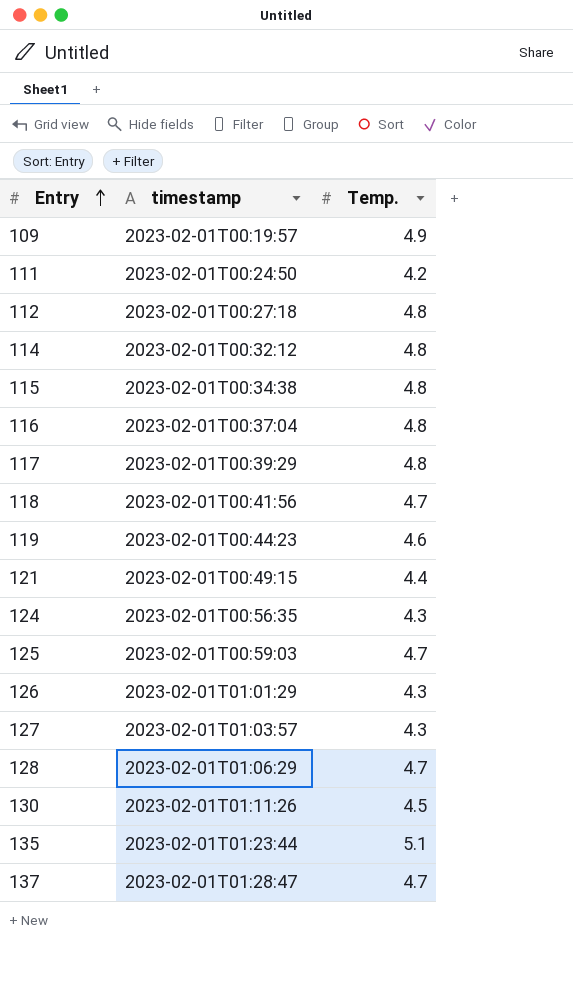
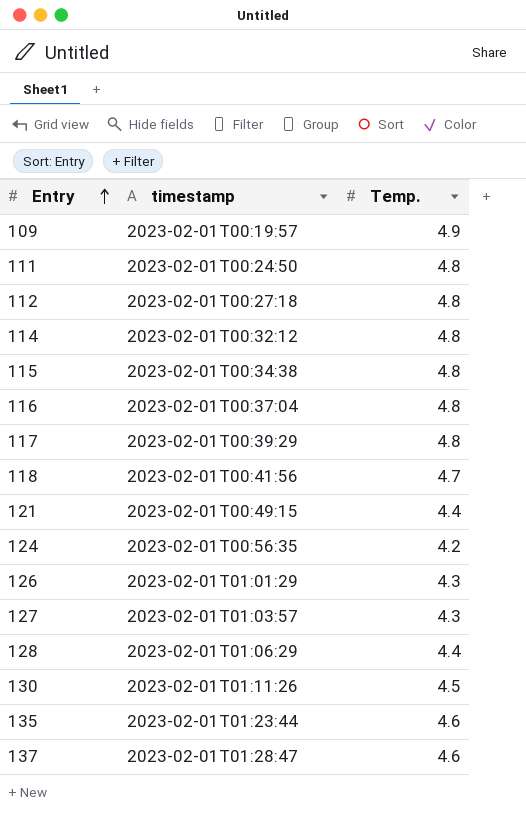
row 119: 2023-02-01T00:44:23 | 4.6 -> none
row 125: 2023-02-01T00:59:03 | 4.7 -> none
111 | Temp.: 4.2 -> 4.8
124 | Temp.: 4.3 -> 4.2
128 | Temp.: 4.7 -> 4.4
135 | Temp.: 5.1 -> 4.6
137 | Temp.: 4.7 -> 4.6

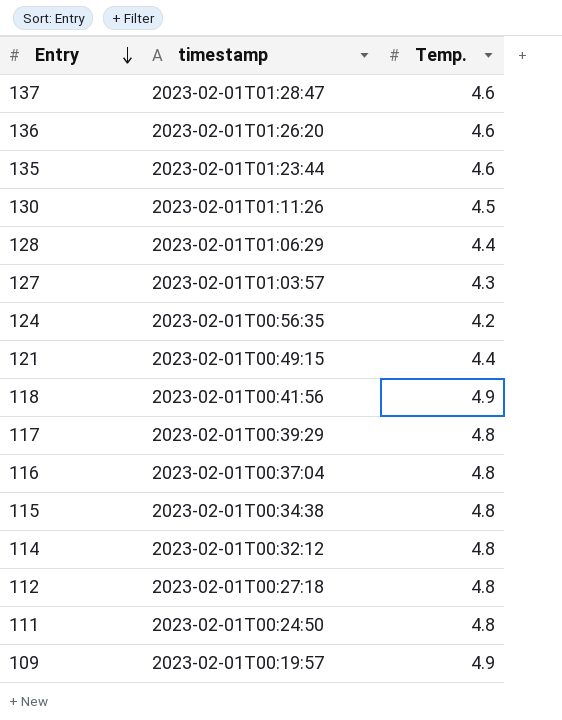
row order: Entry ascending -> Entry descending
row 126: 2023-02-01T01:01:29 | 4.3 -> none
row 136: none -> 2023-02-01T01:26:20 | 4.6
118 | Temp.: 4.7 -> 4.9

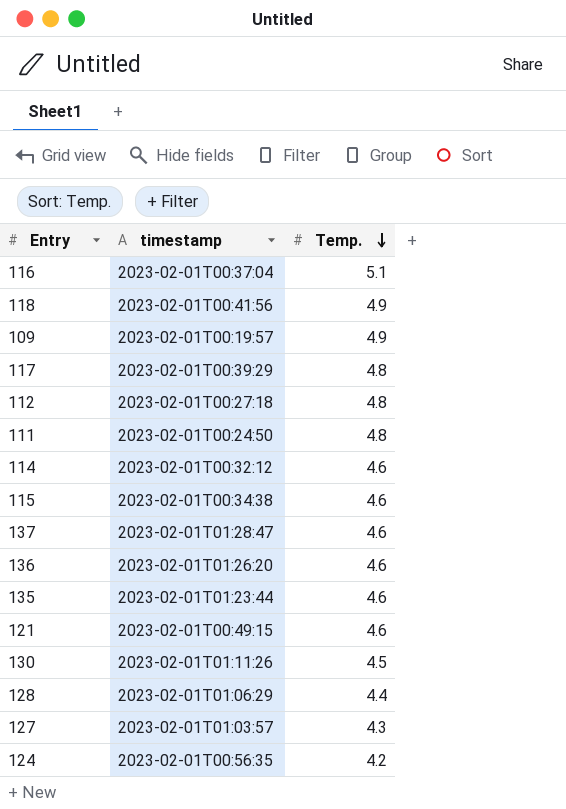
row order: Entry descending -> Temp. descending
116 | Temp.: 4.8 -> 5.1
114 | Temp.: 4.8 -> 4.6
115 | Temp.: 4.8 -> 4.6
121 | Temp.: 4.4 -> 4.6

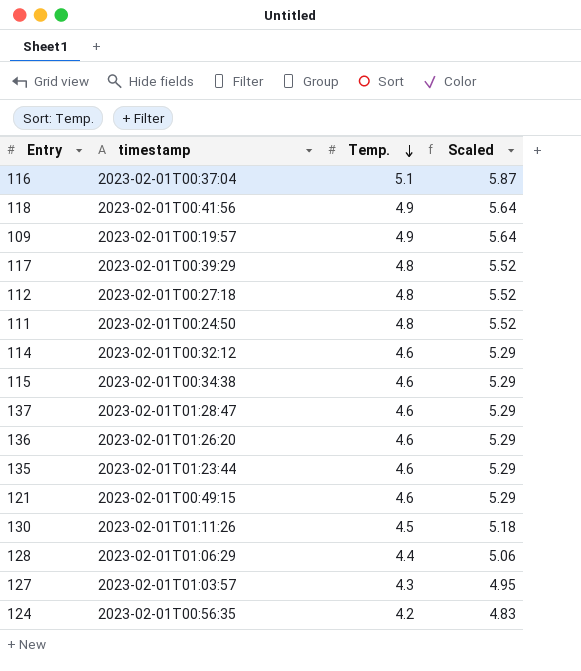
column Scaled | formula: none -> [Temp.] * 1.15

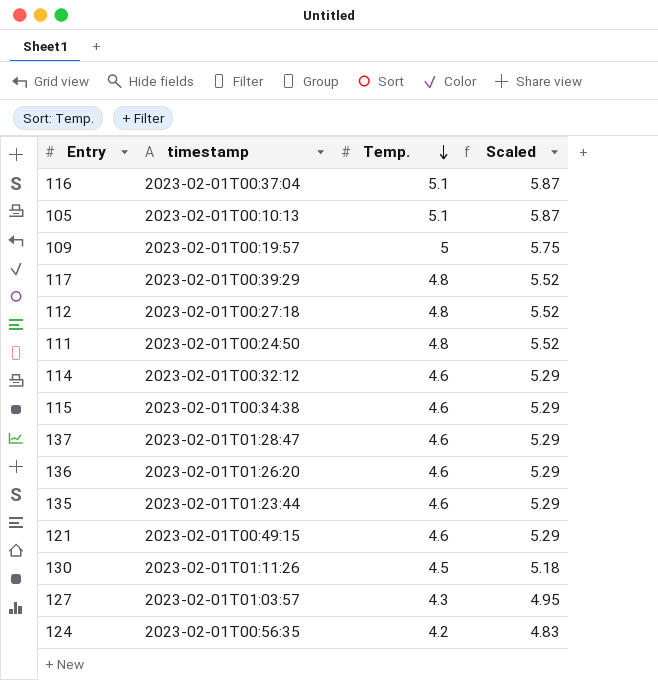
row 118: 2023-02-01T00:41:56 | 4.9 | 5.64 -> none
row 128: 2023-02-01T01:06:29 | 4.4 | 5.06 -> none
row 105: none -> 2023-02-01T00:10:13 | 5.1 | 5.87
109 | Temp.: 4.9 -> 5
109 | Scaled: 5.64 -> 5.75

